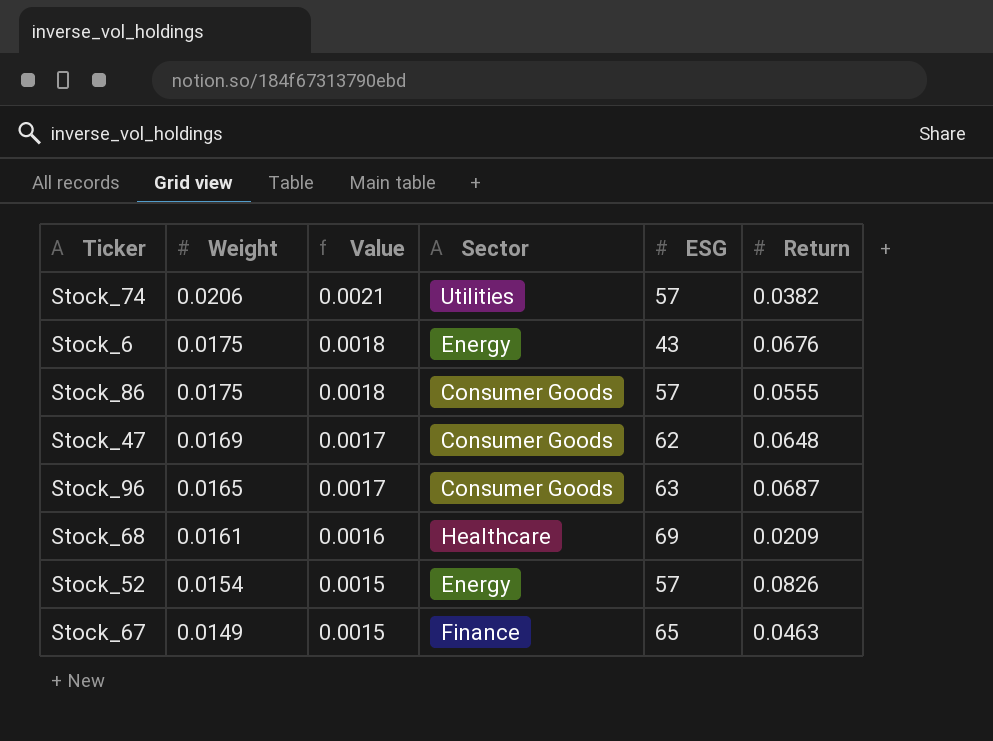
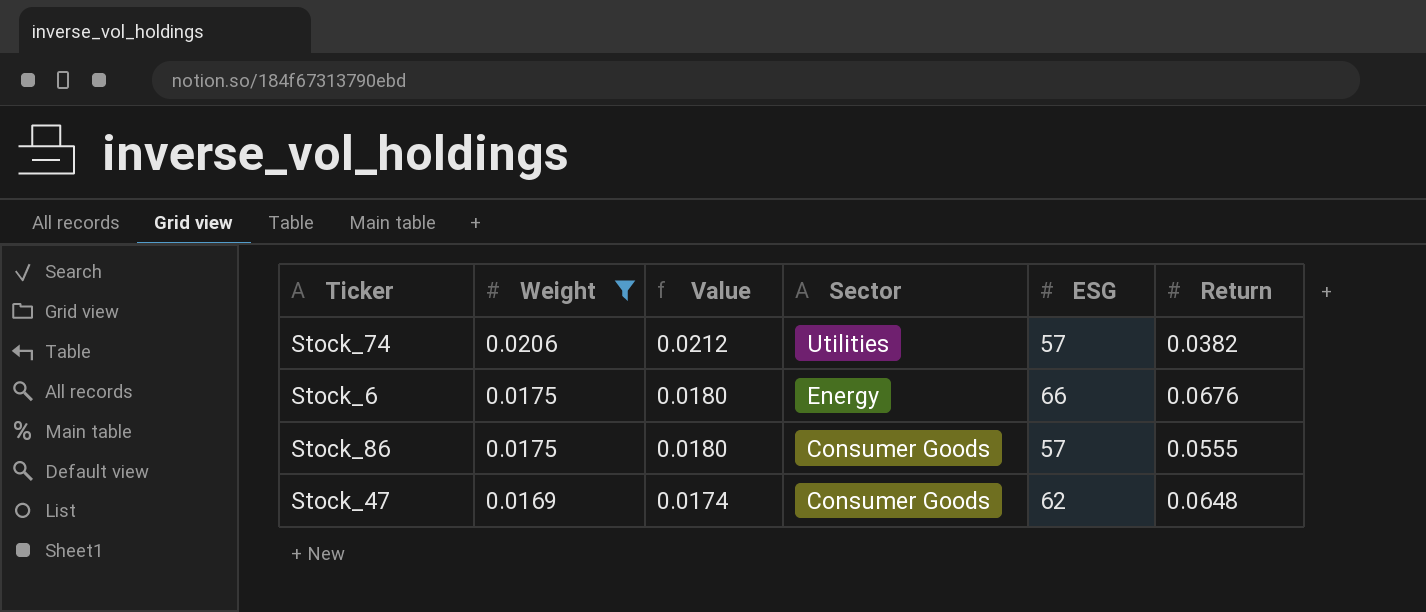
filter: none -> Weight >= 0.0169
column Value | formula: [Weight] * 0.1 -> [Weight] * 1.03
Stock_6 | ESG: 43 -> 66

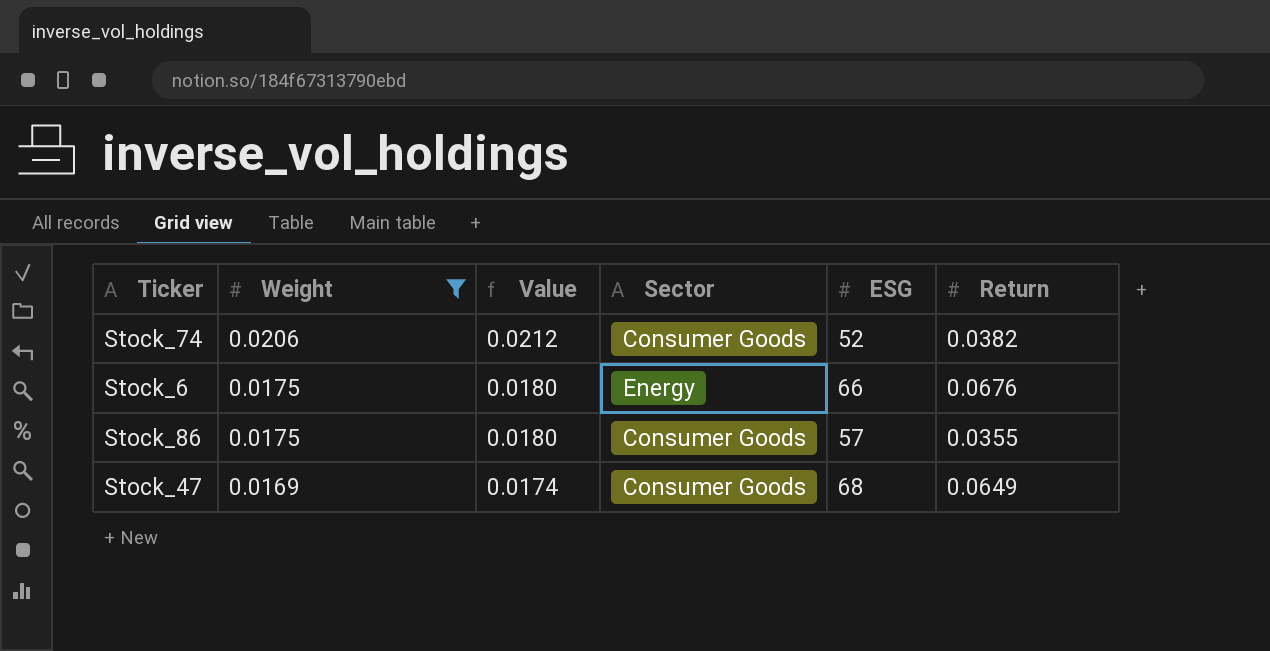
Stock_74 | Sector: Utilities -> Consumer Goods
Stock_74 | ESG: 57 -> 52
Stock_86 | Return: 0.0555 -> 0.0355
Stock_47 | ESG: 62 -> 68
Stock_47 | Return: 0.0648 -> 0.0649

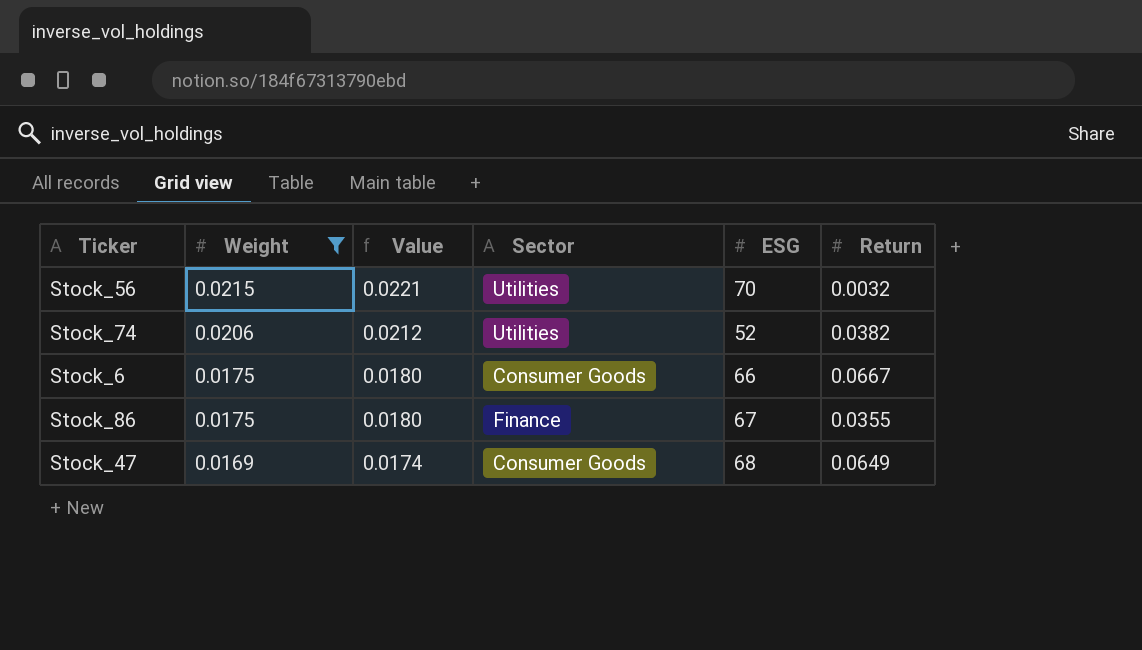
row Stock_56: none -> 0.0215 | 0.0221 | Utilities | 70 | 0.0032
Stock_74 | Sector: Consumer Goods -> Utilities
Stock_6 | Sector: Energy -> Consumer Goods
Stock_6 | Return: 0.0676 -> 0.0667
Stock_86 | Sector: Consumer Goods -> Finance
Stock_86 | ESG: 57 -> 67

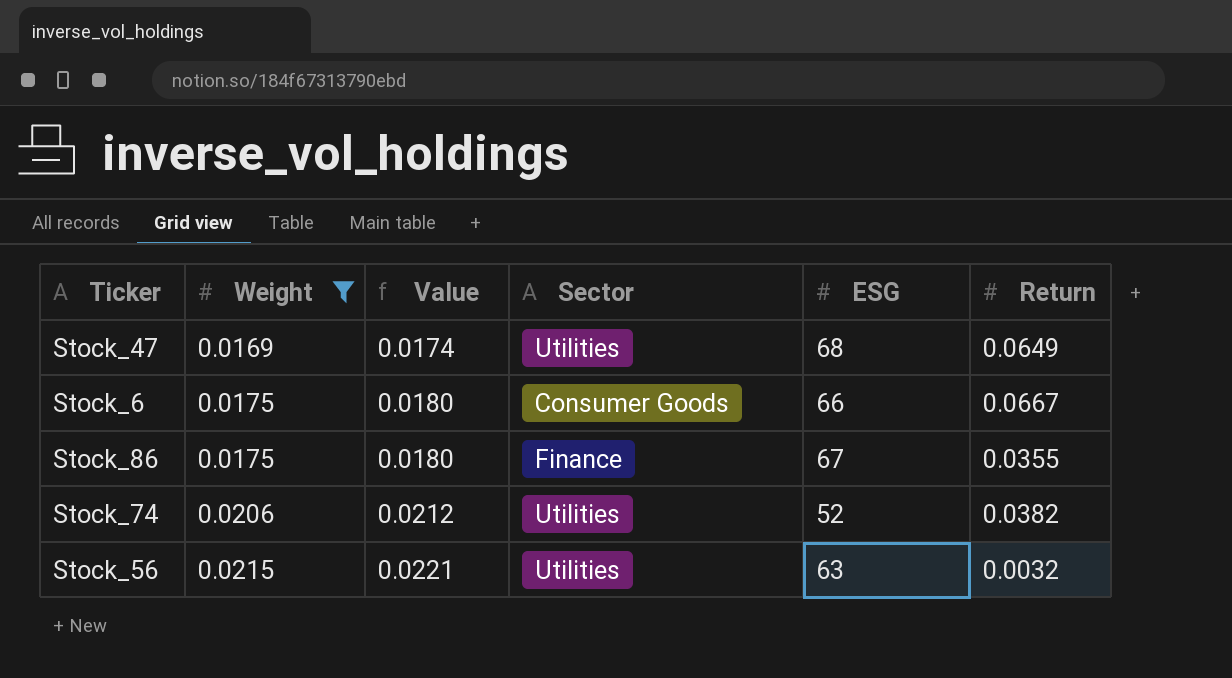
row order: Weight descending -> Weight ascending
Stock_47 | Sector: Consumer Goods -> Utilities
Stock_56 | ESG: 70 -> 63

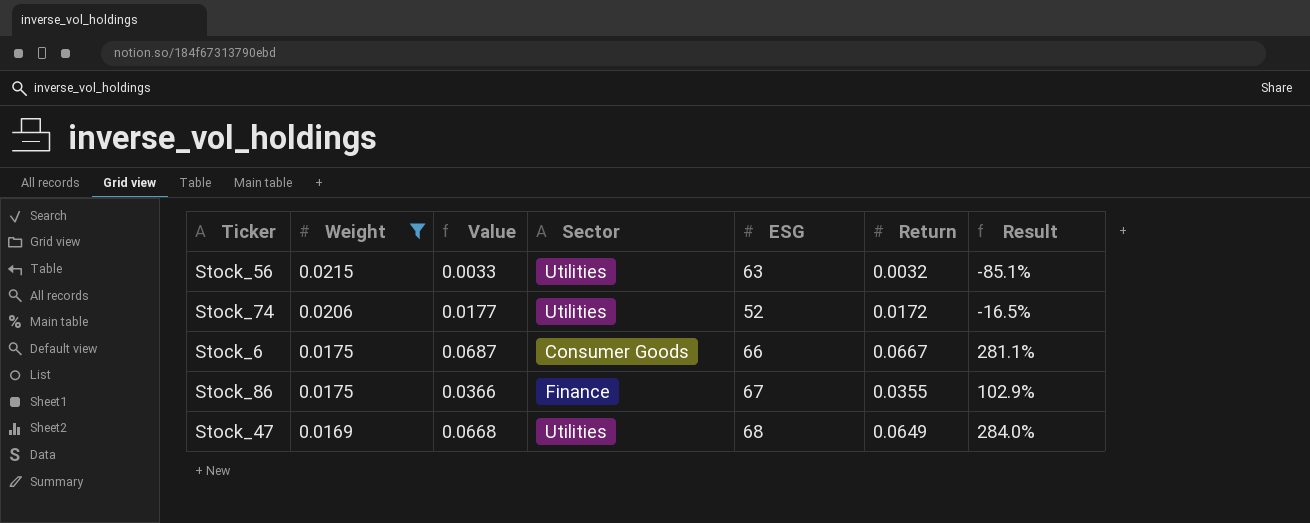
row order: Weight ascending -> Weight descending
column Value | formula: [Weight] * 1.03 -> [Return] * 1.03
column Result | formula: none -> ([Return] - [Weight]) / [Weight]
Stock_74 | Return: 0.0382 -> 0.0172

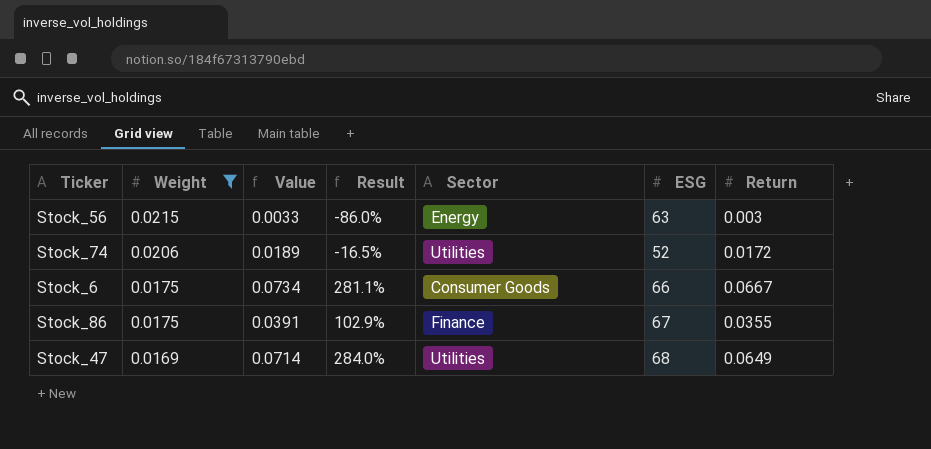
column Value | formula: [Return] * 1.03 -> [Return] * 1.1
column Result | position: 7 -> 4
Stock_56 | Result: -85.1% -> -86.0%
Stock_56 | Sector: Utilities -> Energy
Stock_56 | Return: 0.0032 -> 0.003

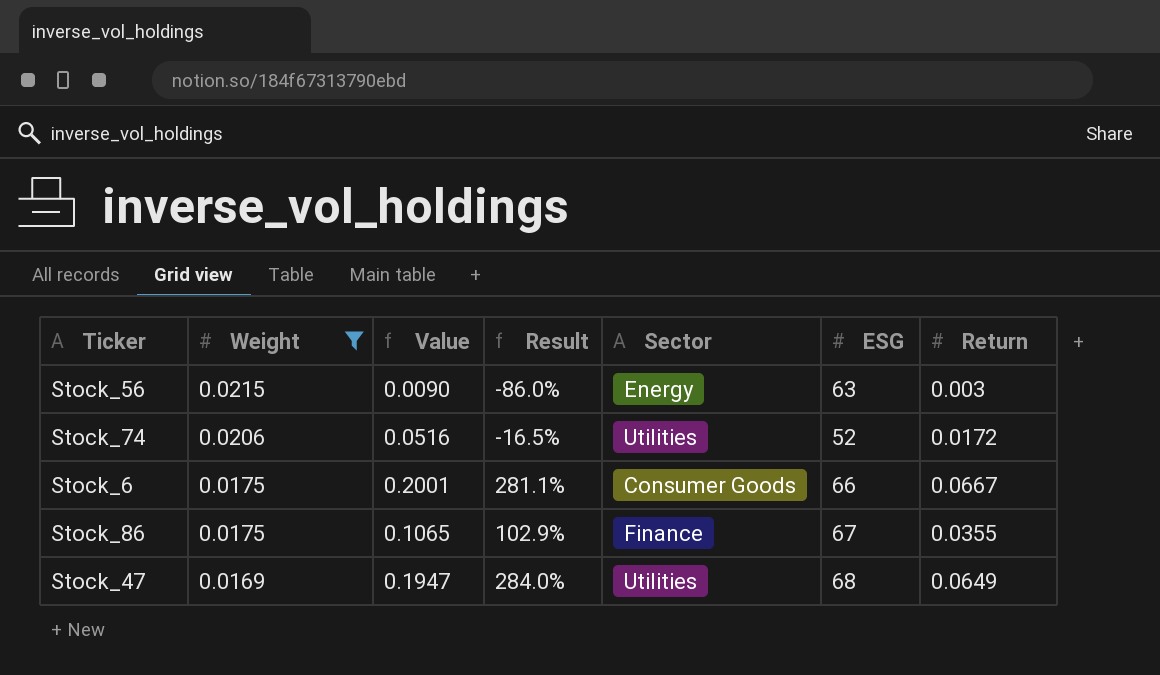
column Value | formula: [Return] * 1.1 -> [Return] * 3

